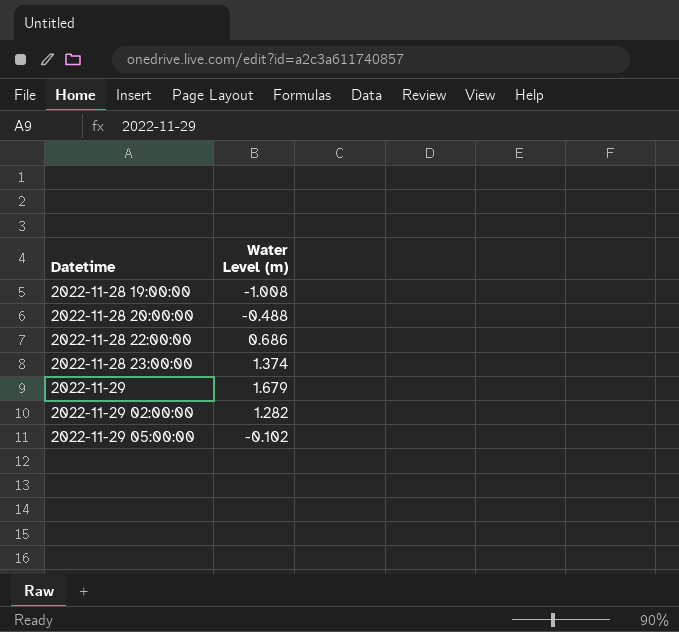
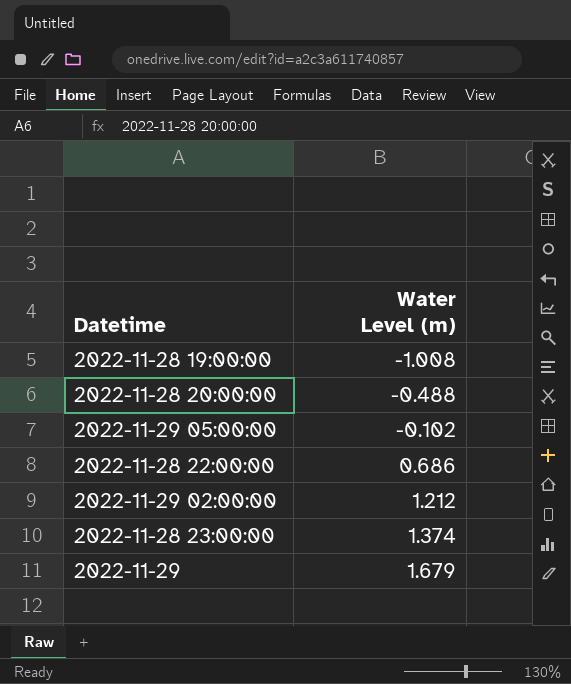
row order: Datetime ascending -> Water Level (m) ascending
2022-11-29 02:00:00 | Water Level (m): 1.282 -> 1.212

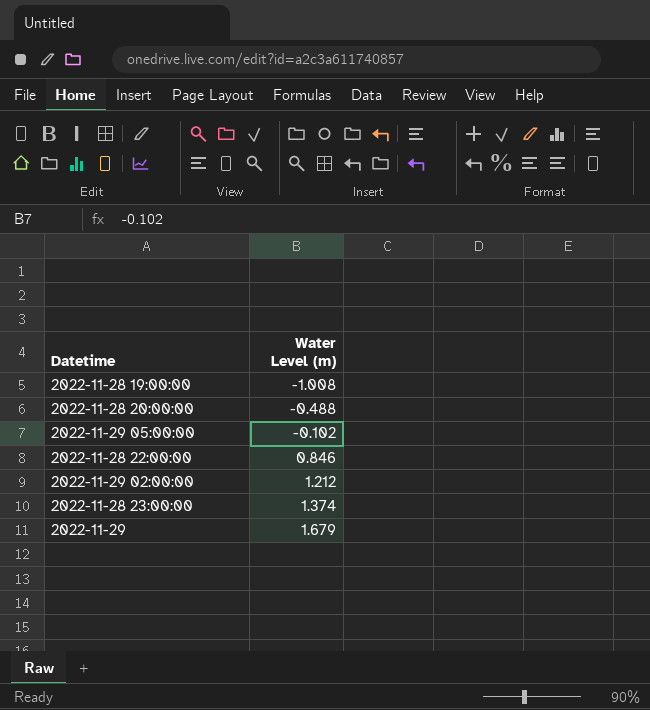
2022-11-28 22:00:00 | Water Level (m): 0.686 -> 0.846

